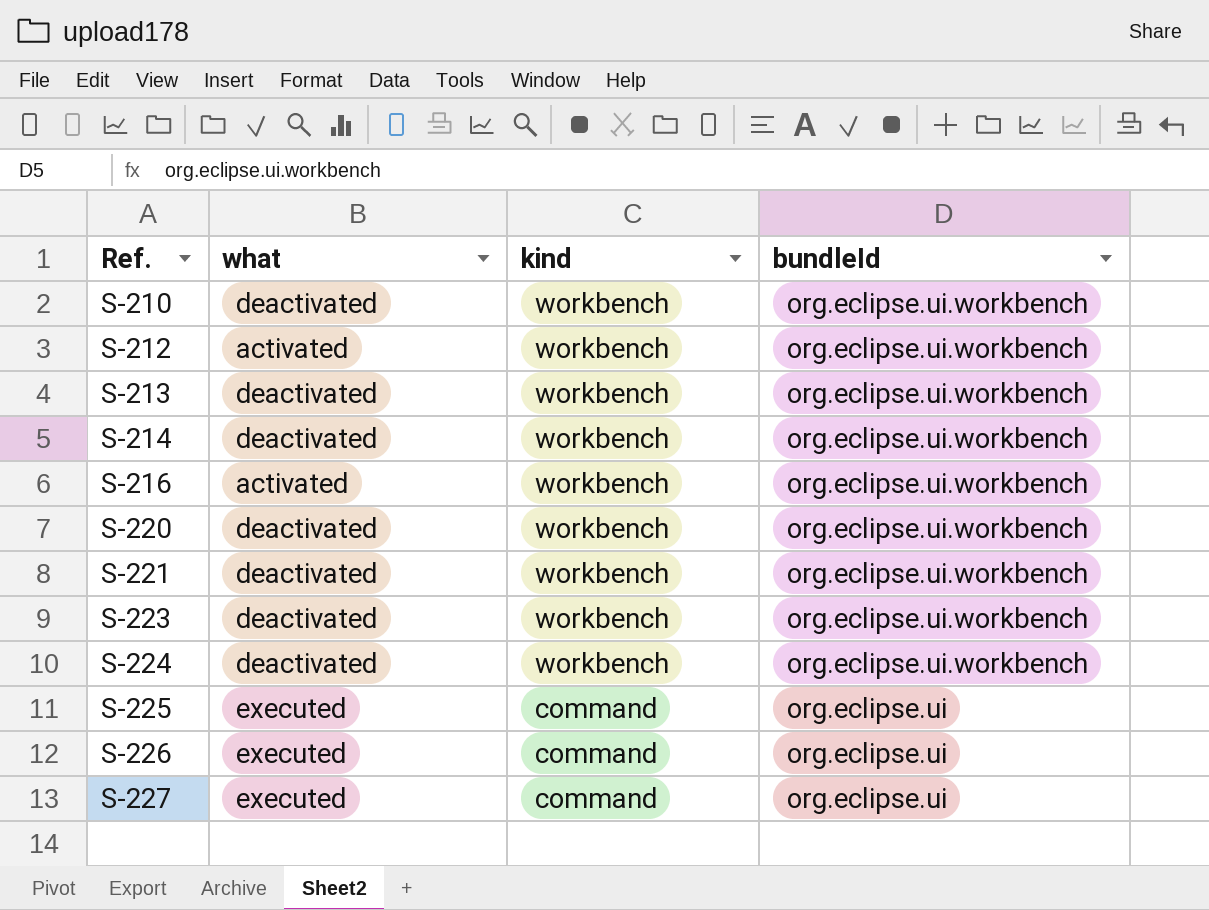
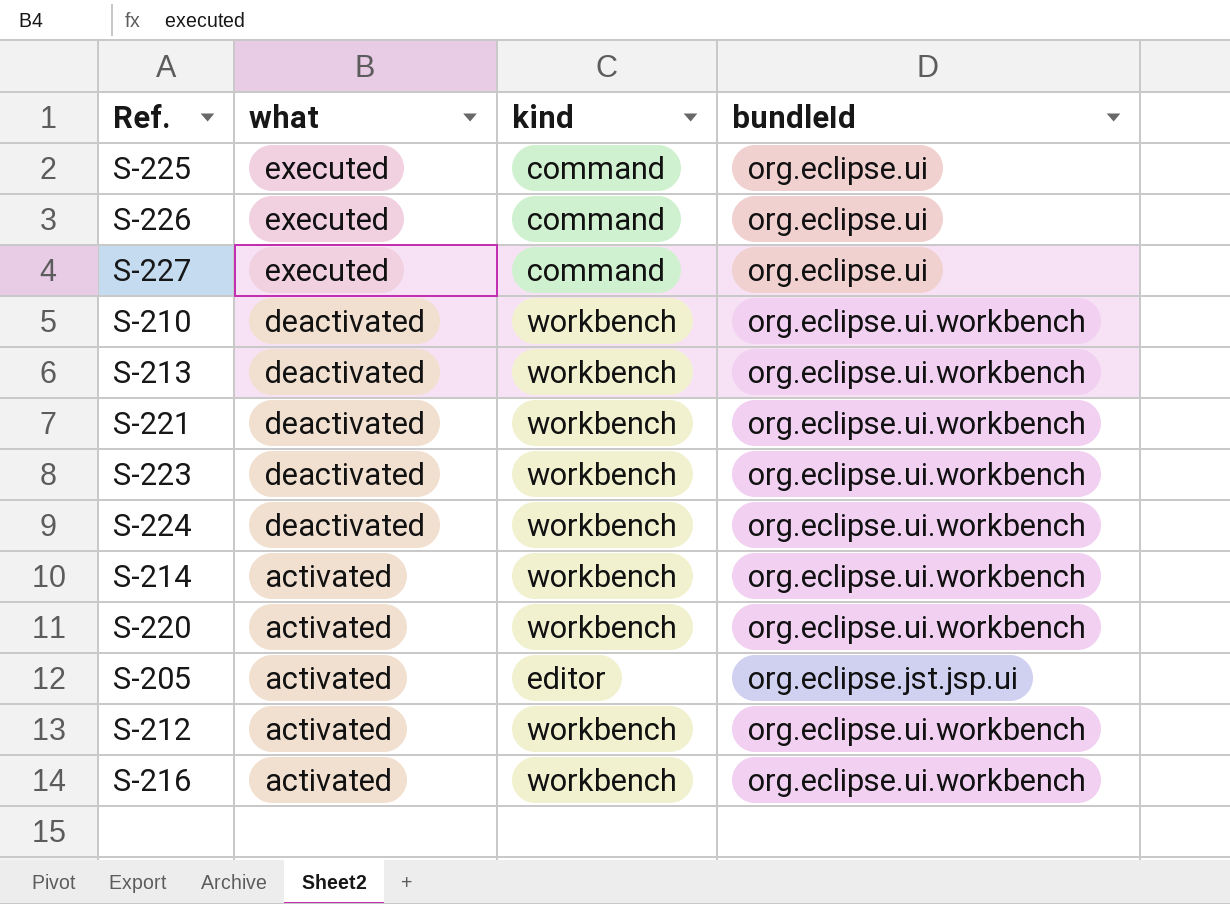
row order: Ref. ascending -> what descending
S-214 | what: deactivated -> activated
S-220 | what: deactivated -> activated
row S-205: none -> activated | editor | org.eclipse.jst.jsp.ui

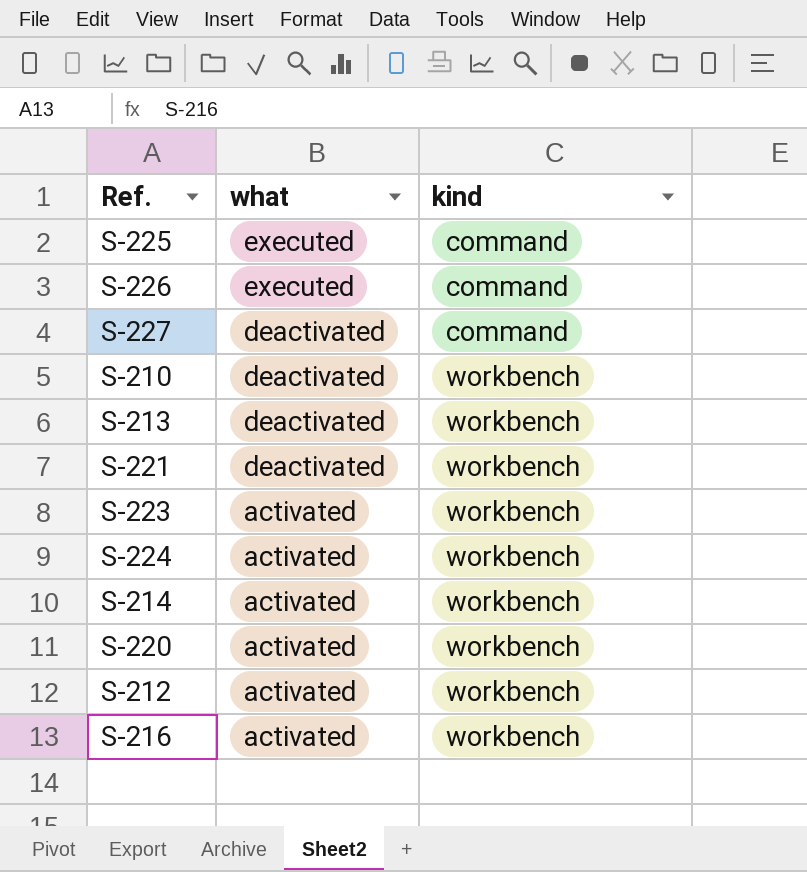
column bundleId | position: 4 -> none
row S-205: activated | editor | org.eclipse.jst.jsp.ui -> none
S-227 | what: executed -> deactivated
S-223 | what: deactivated -> activated
S-224 | what: deactivated -> activated

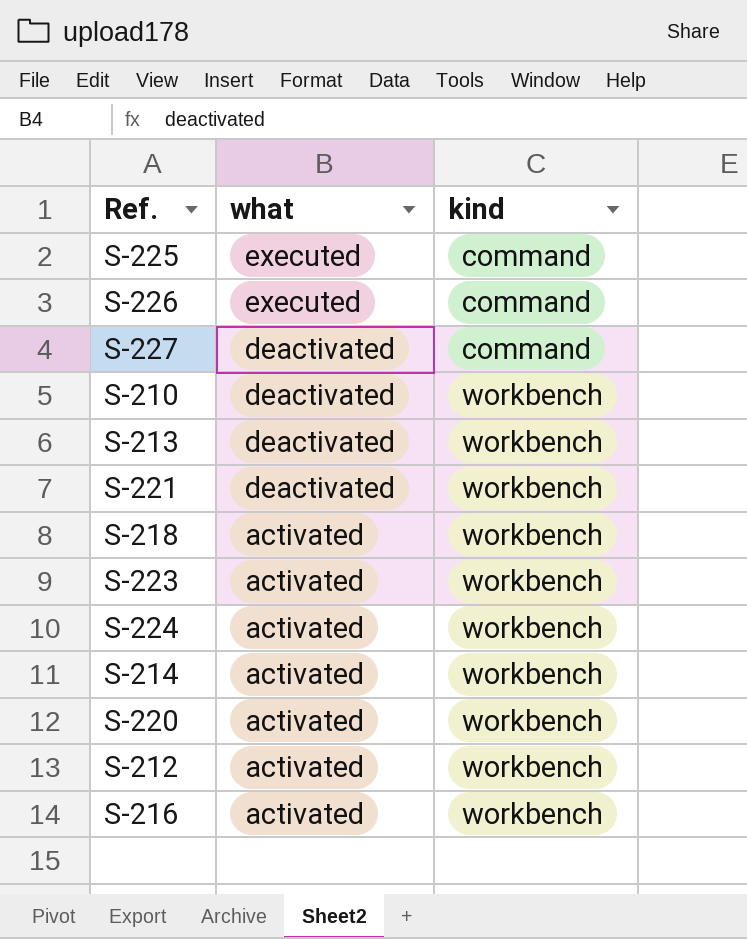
row S-218: none -> activated | workbench

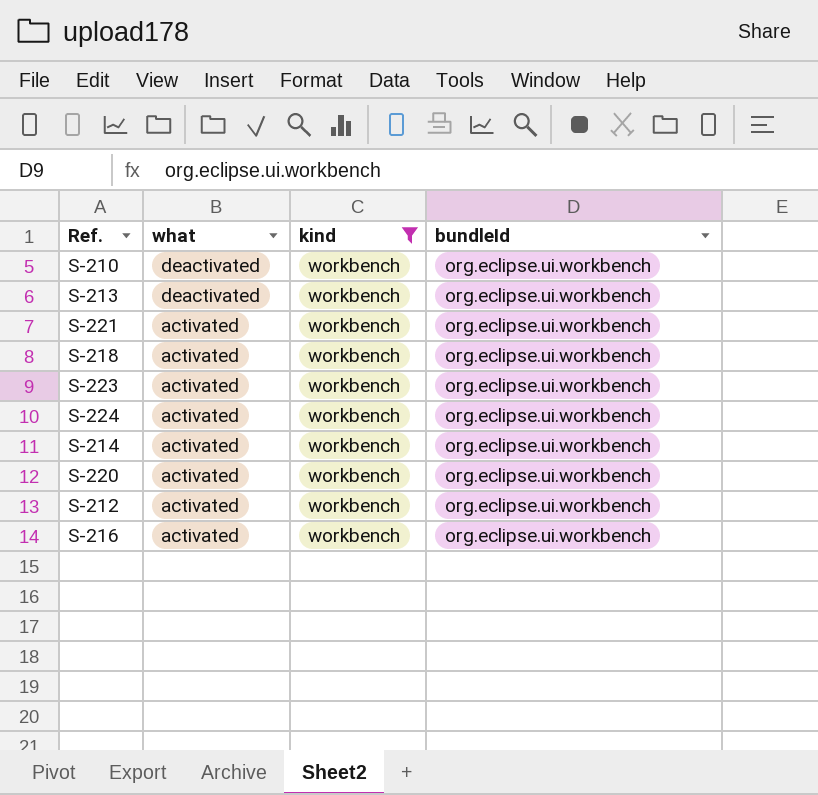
filter: none -> kind = workbench
column bundleId | position: none -> 4
S-221 | what: deactivated -> activated

